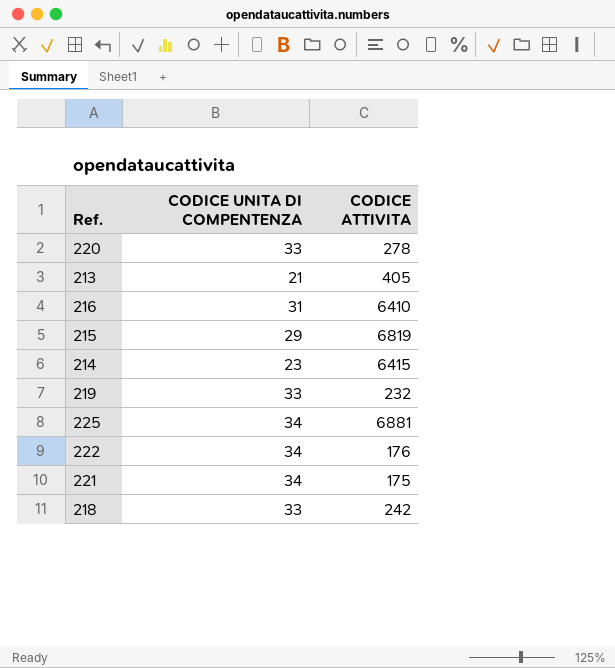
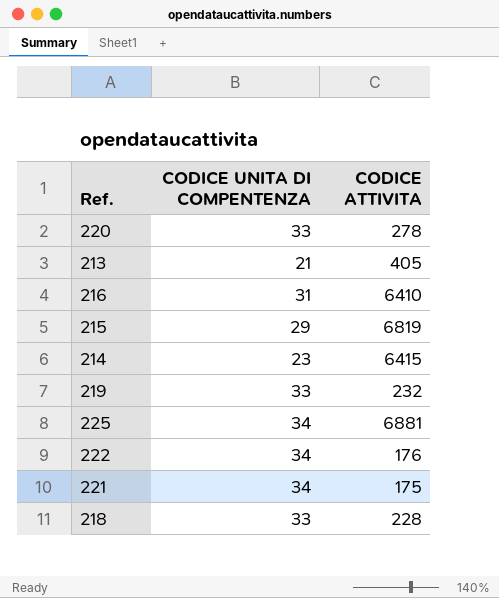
218 | CODICE ATTIVITA: 242 -> 228

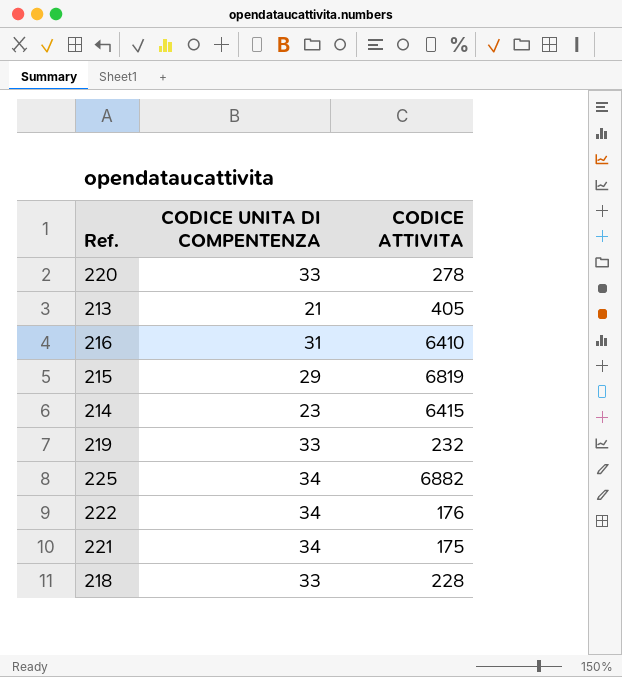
225 | CODICE ATTIVITA: 6881 -> 6882

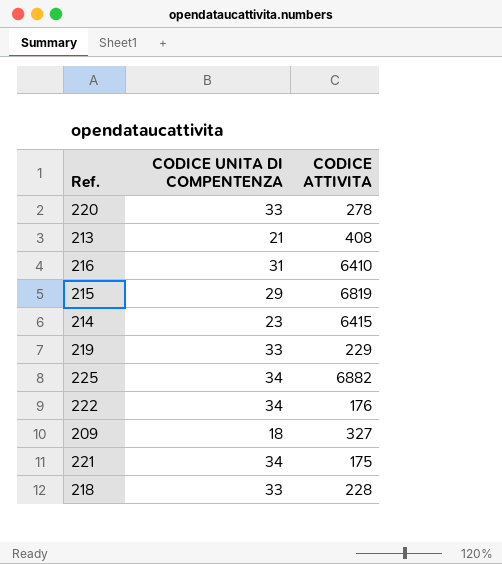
213 | CODICE ATTIVITA: 405 -> 408
219 | CODICE ATTIVITA: 232 -> 229
row 209: none -> 18 | 327

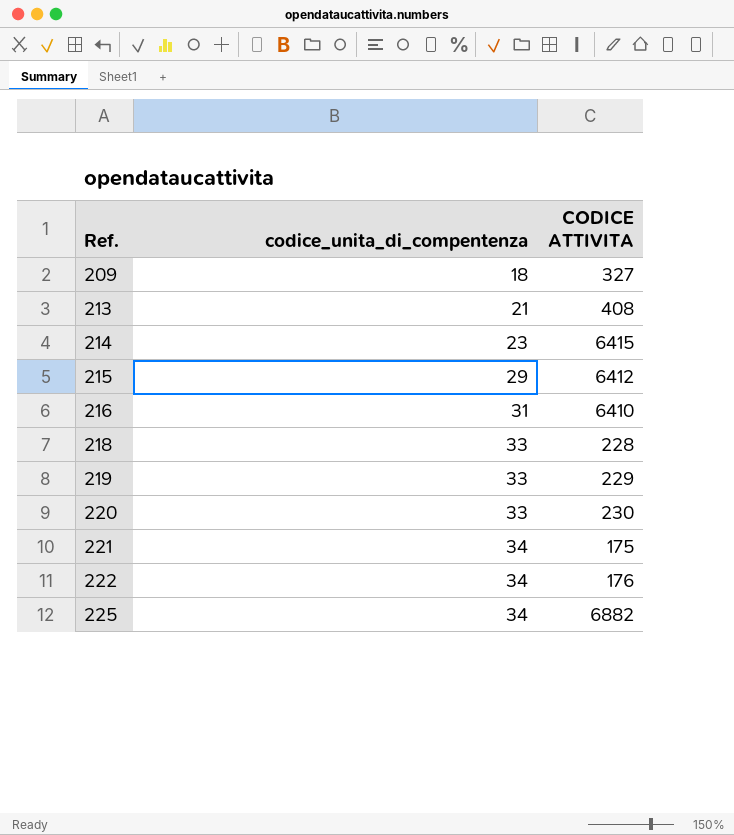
row order: none -> Ref. ascending
column name: CODICE UNITA DI COMPENTENZA -> codice_unita_di_compentenza
215 | CODICE ATTIVITA: 6819 -> 6412
220 | CODICE ATTIVITA: 278 -> 230

